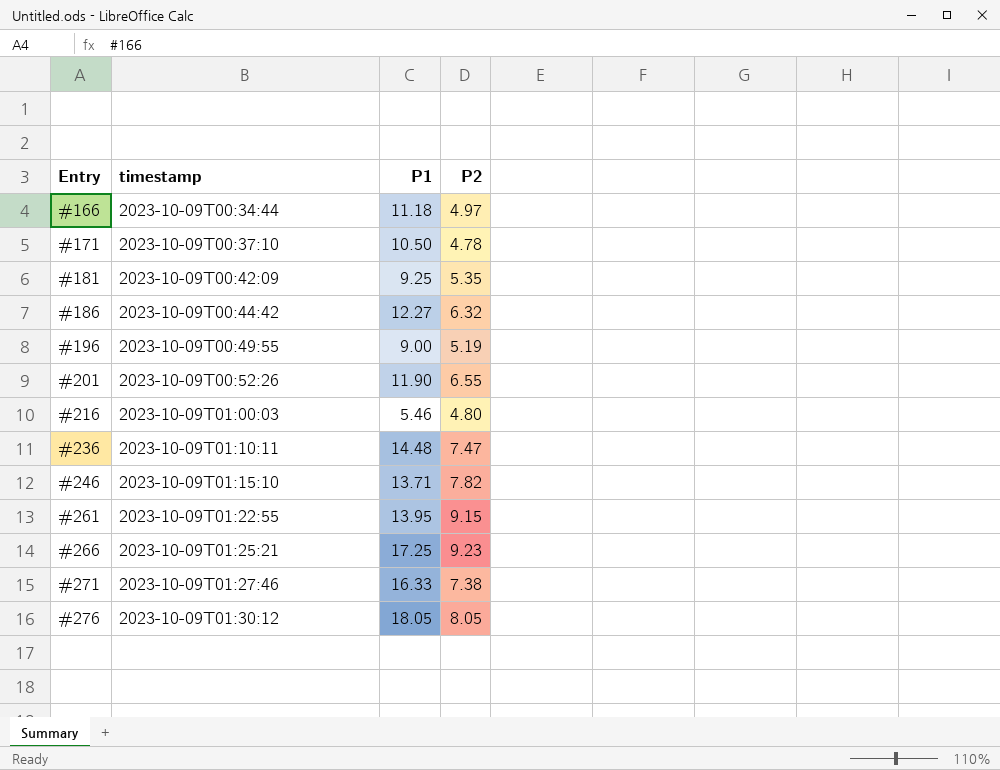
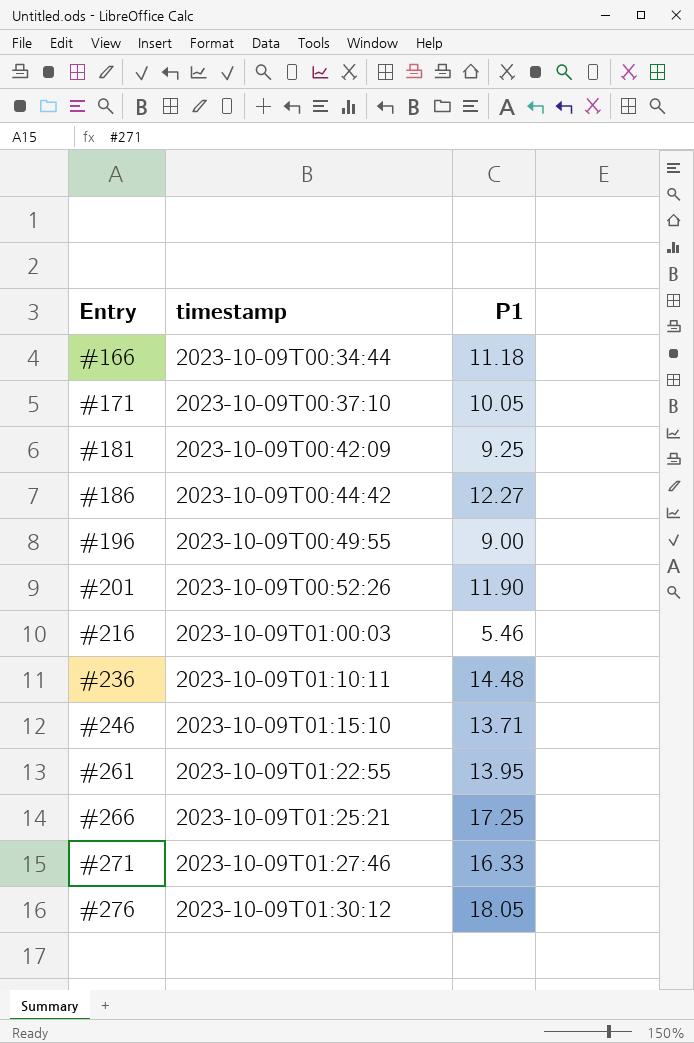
column P2 | position: 4 -> none
#171 | P1: 10.50 -> 10.05

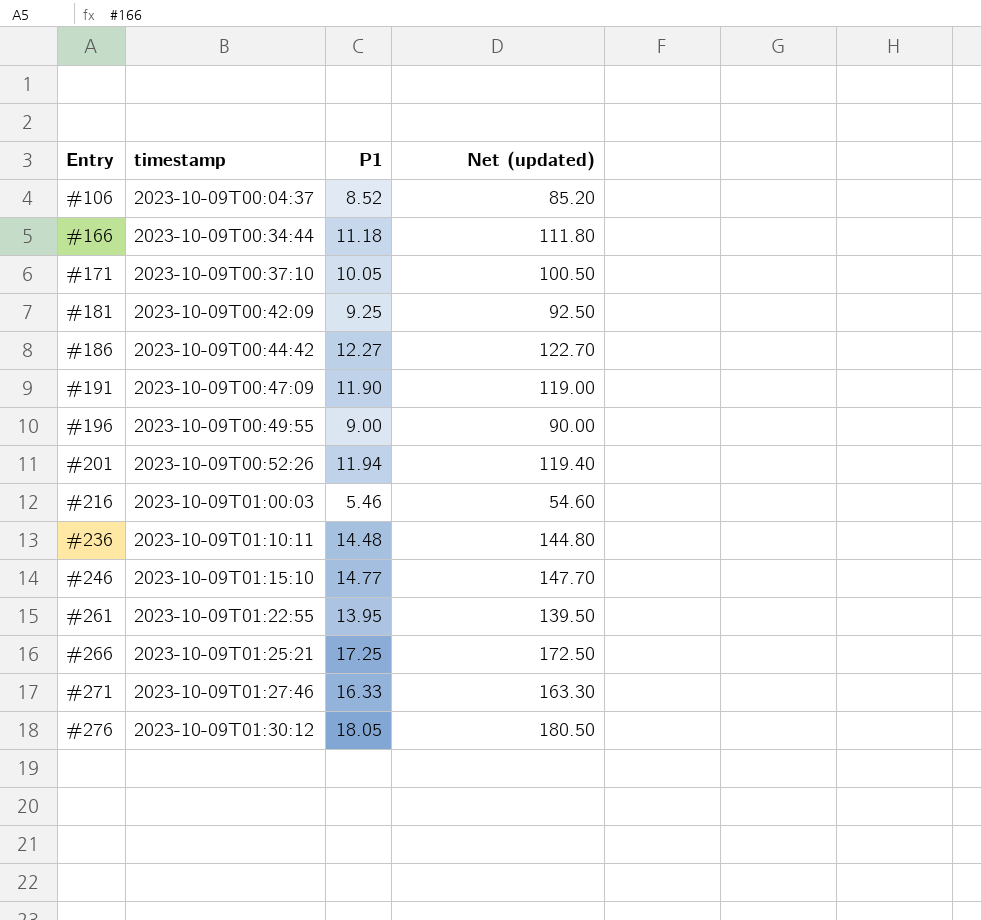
column Net (updated) | formula: none -> [P1] * 10
row #106: none -> 2023-10-09T00:04:37 | 8.52 | 85.20
row #191: none -> 2023-10-09T00:47:09 | 11.90 | 119.00
#201 | P1: 11.90 -> 11.94
#246 | P1: 13.71 -> 14.77

